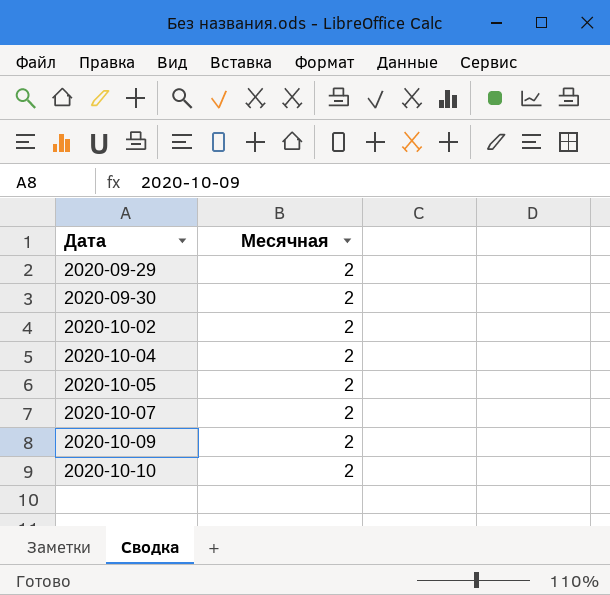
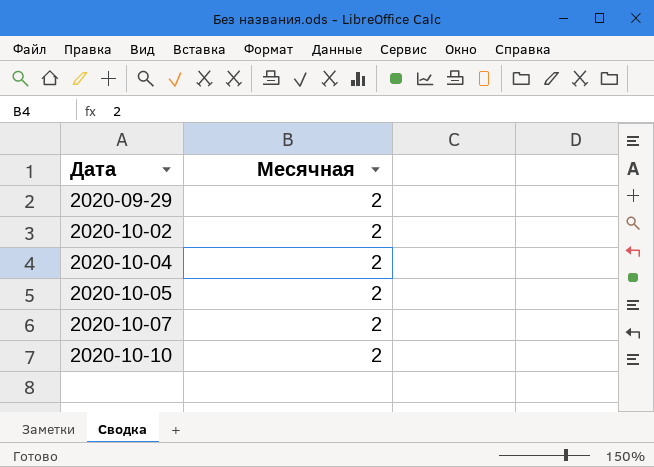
row 2020-09-30: 2 -> none
row 2020-10-09: 2 -> none

